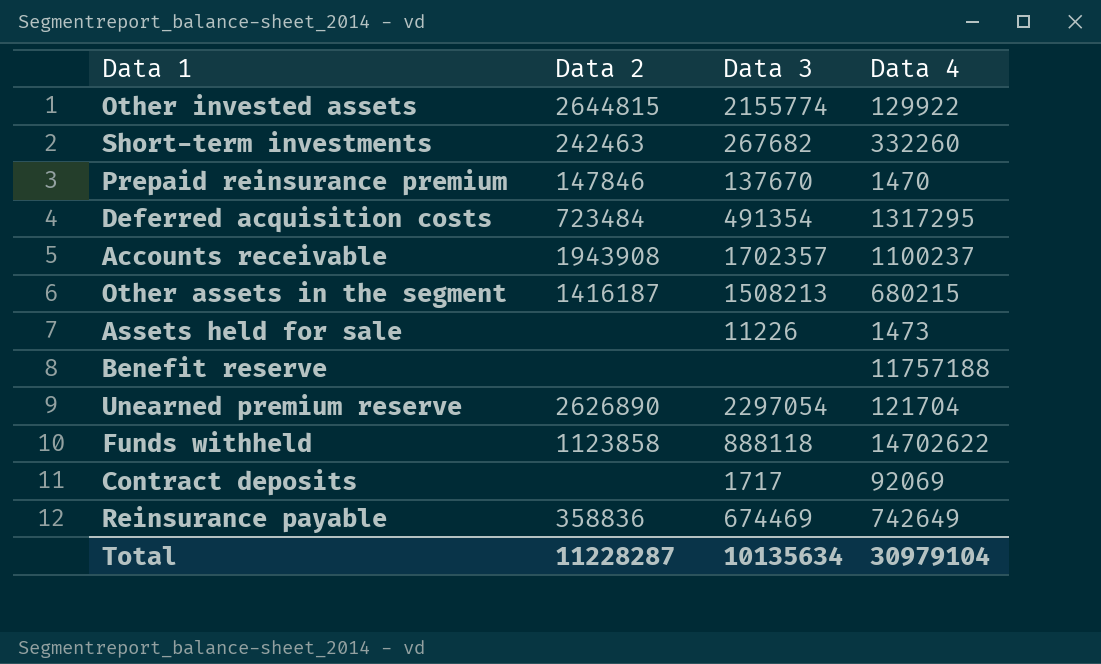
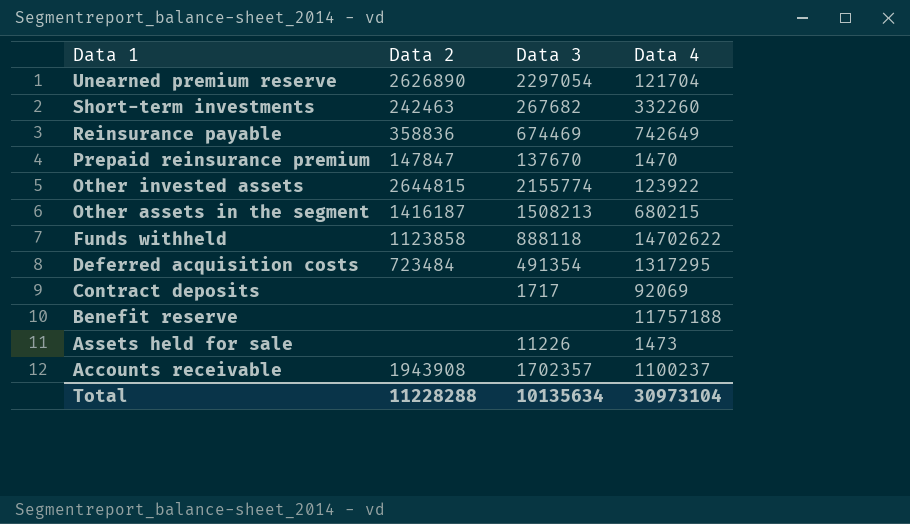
row order: none -> Data 1 descending
Prepaid reinsurance premium | Data 2: 147846 -> 147847
Other invested assets | Data 4: 129922 -> 123922
Total | Data 2: 11228287 -> 11228288
Total | Data 4: 30979104 -> 30973104

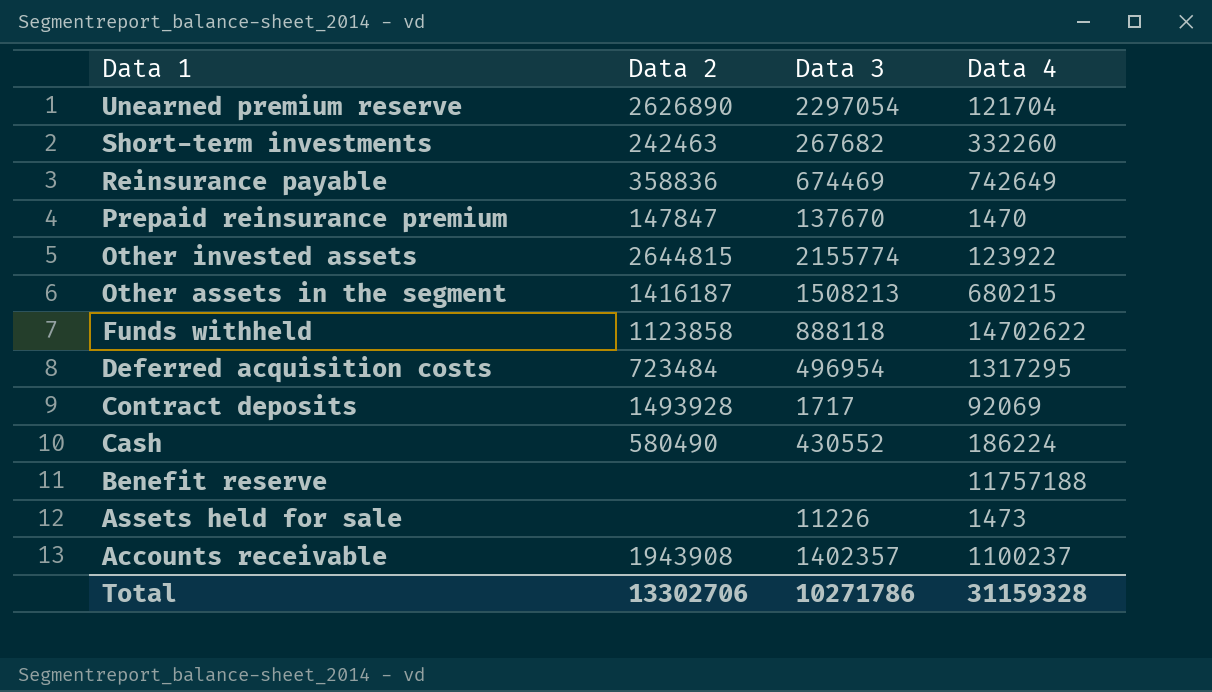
Deferred acquisition costs | Data 3: 491354 -> 496954
Contract deposits | Data 2: none -> 1493928
row Cash: none -> 580490 | 430552 | 186224
Accounts receivable | Data 3: 1702357 -> 1402357
Total | Data 2: 11228288 -> 13302706
Total | Data 3: 10135634 -> 10271786
Total | Data 4: 30973104 -> 31159328

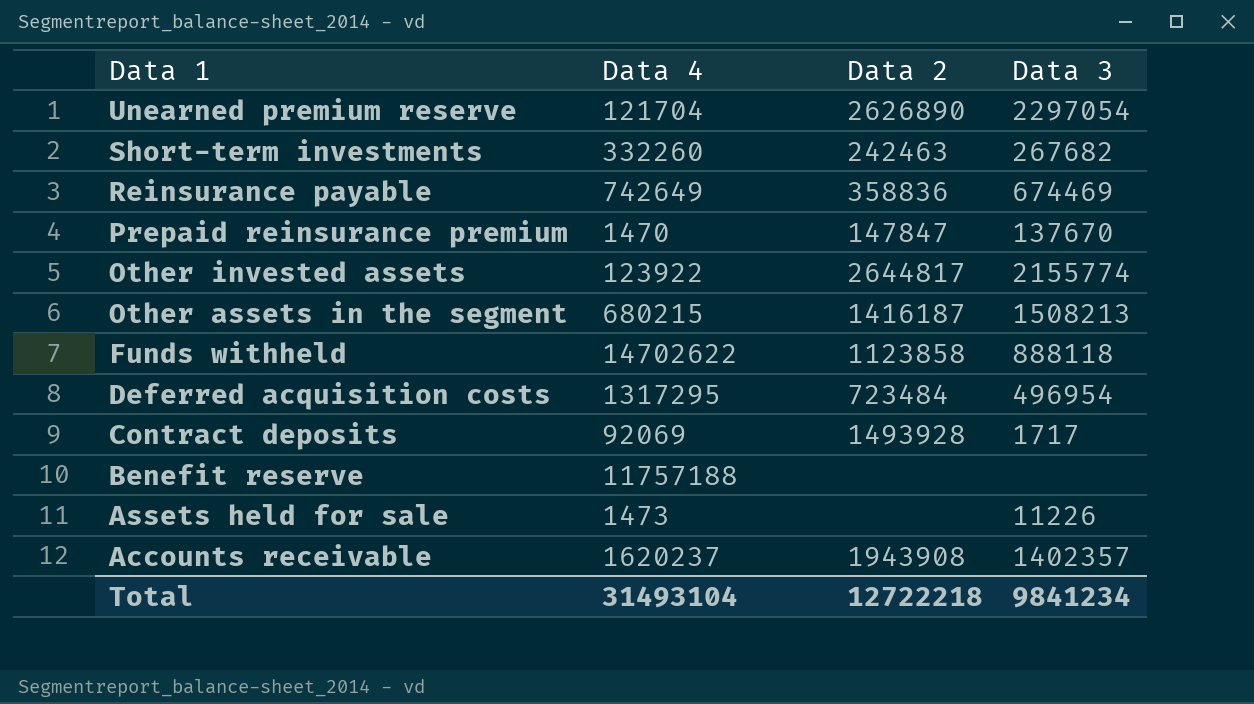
column Data 4 | position: 4 -> 2
row Cash: 580490 | 430552 | 186224 -> none
Other invested assets | Data 2: 2644815 -> 2644817
Accounts receivable | Data 4: 1100237 -> 1620237
Total | Data 4: 31159328 -> 31493104
Total | Data 2: 13302706 -> 12722218
Total | Data 3: 10271786 -> 9841234

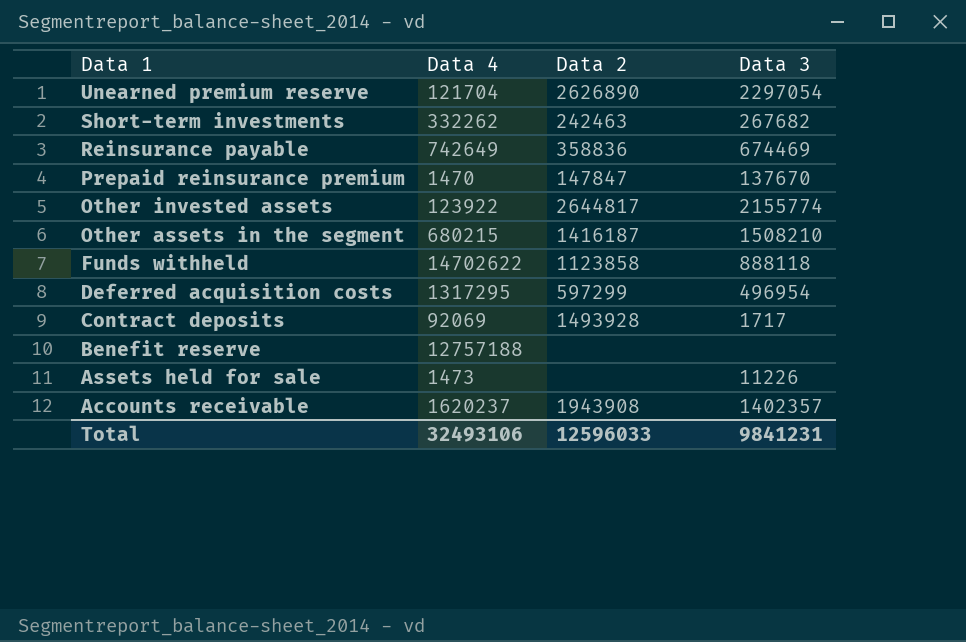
Short-term investments | Data 4: 332260 -> 332262
Other assets in the segment | Data 3: 1508213 -> 1508210
Deferred acquisition costs | Data 2: 723484 -> 597299
Benefit reserve | Data 4: 11757188 -> 12757188
Total | Data 4: 31493104 -> 32493106
Total | Data 2: 12722218 -> 12596033
Total | Data 3: 9841234 -> 9841231

